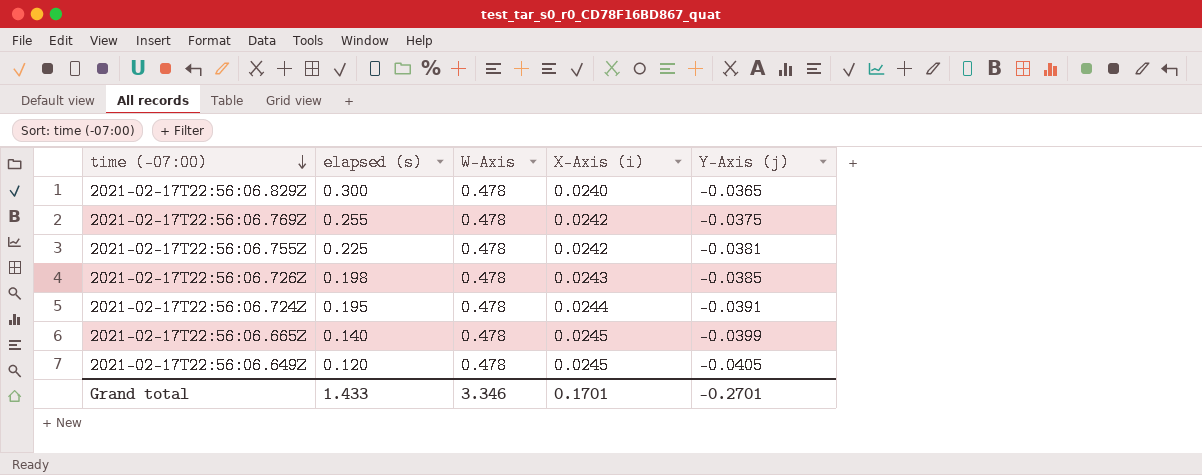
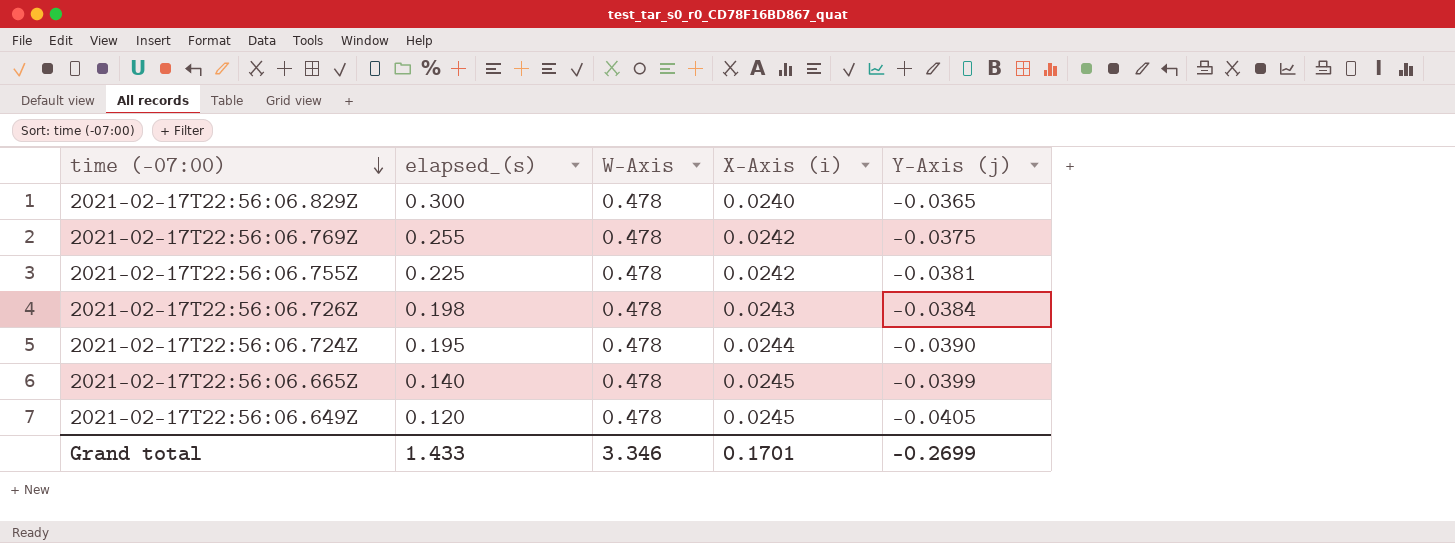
column name: elapsed (s) -> elapsed_(s)
2021-02-17T22:56:06.726Z | Y-Axis (j): -0.0385 -> -0.0384
2021-02-17T22:56:06.724Z | Y-Axis (j): -0.0391 -> -0.0390
Grand total | Y-Axis (j): -0.2701 -> -0.2699

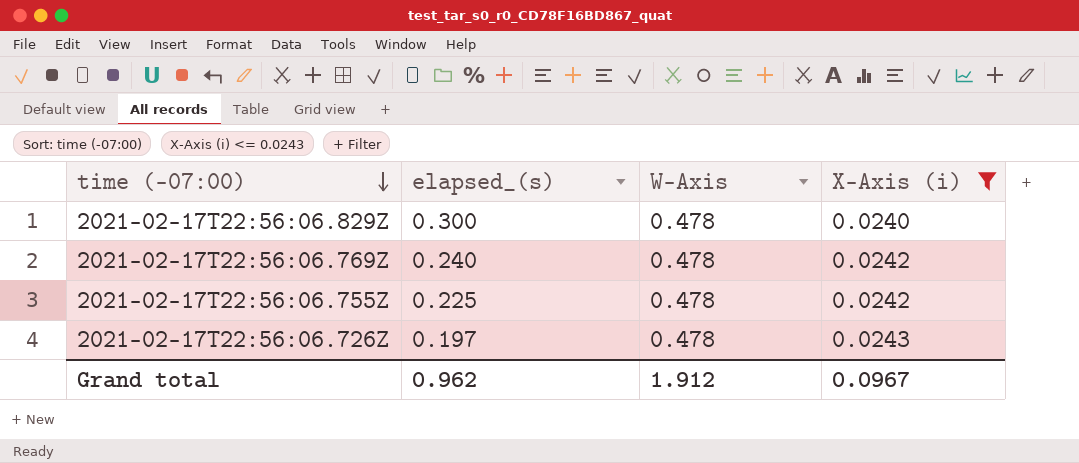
filter: none -> X-Axis (i) <= 0.0243
column Y-Axis (j) | position: 5 -> none
2021-02-17T22:56:06.769Z | elapsed_(s): 0.255 -> 0.240
2021-02-17T22:56:06.726Z | elapsed_(s): 0.198 -> 0.197
Grand total | elapsed_(s): 1.433 -> 0.962
Grand total | W-Axis: 3.346 -> 1.912
Grand total | X-Axis (i): 0.1701 -> 0.0967

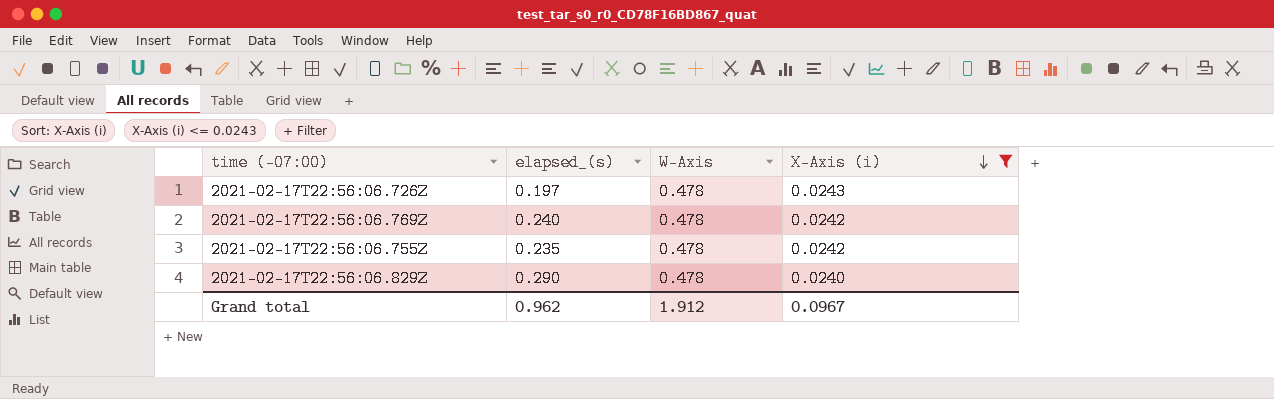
row order: time (-07:00) descending -> X-Axis (i) descending
2021-02-17T22:56:06.755Z | elapsed_(s): 0.225 -> 0.235
2021-02-17T22:56:06.829Z | elapsed_(s): 0.300 -> 0.290

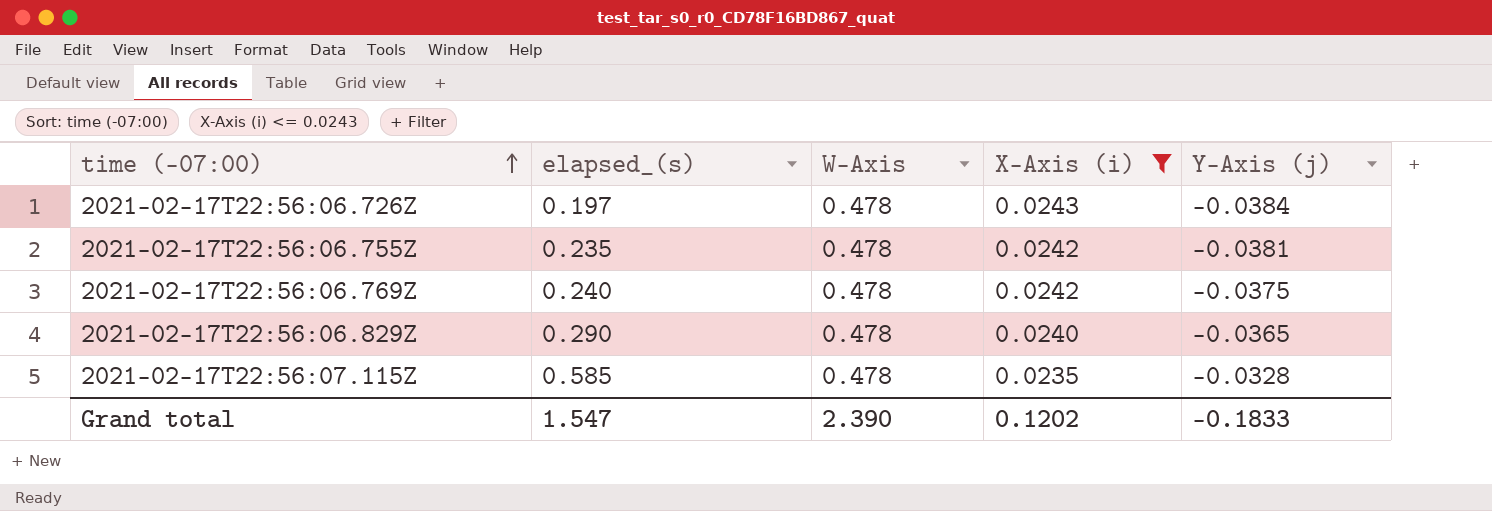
row order: X-Axis (i) descending -> time (-07:00) ascending
column Y-Axis (j) | position: none -> 5
row 2021-02-17T22:56:07.115Z: none -> 0.585 | 0.478 | 0.0235 | -0.0328
Grand total | elapsed_(s): 0.962 -> 1.547
Grand total | W-Axis: 1.912 -> 2.390
Grand total | X-Axis (i): 0.0967 -> 0.1202

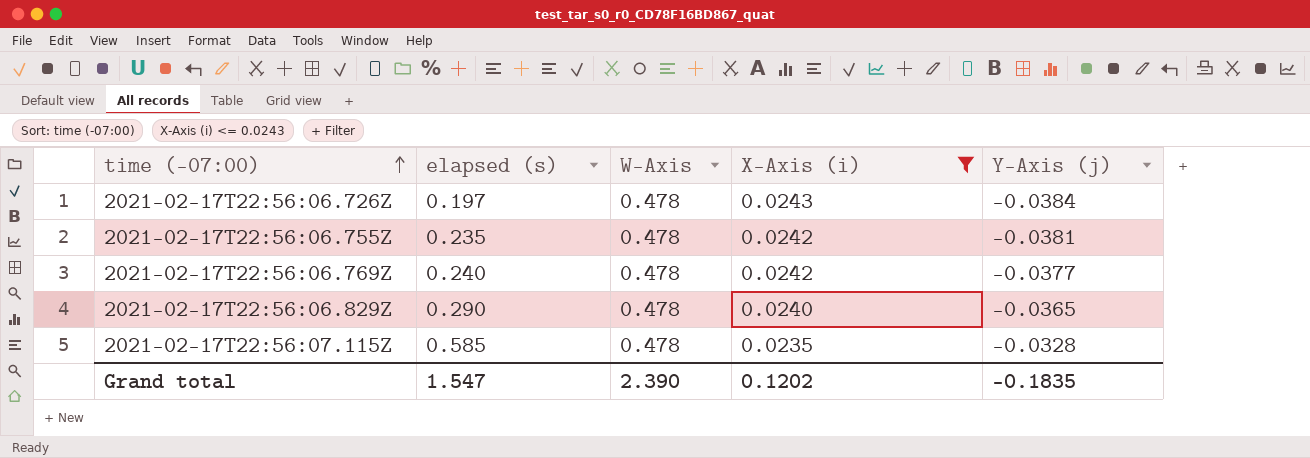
column name: elapsed_(s) -> elapsed (s)
2021-02-17T22:56:06.769Z | Y-Axis (j): -0.0375 -> -0.0377
Grand total | Y-Axis (j): -0.1833 -> -0.1835

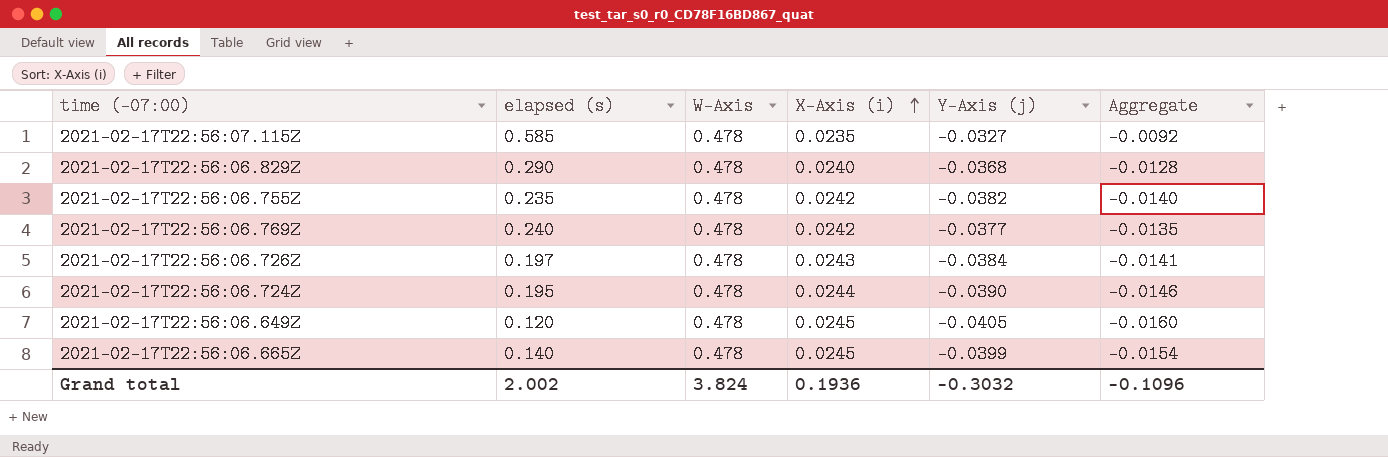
filter: X-Axis (i) <= 0.0243 -> none
row order: time (-07:00) ascending -> X-Axis (i) ascending
column Aggregate | formula: none -> [X-Axis (i)] + [Y-Axis (j)]
2021-02-17T22:56:07.115Z | Y-Axis (j): -0.0328 -> -0.0327
2021-02-17T22:56:06.829Z | Y-Axis (j): -0.0365 -> -0.0368
2021-02-17T22:56:06.755Z | Y-Axis (j): -0.0381 -> -0.0382
Grand total | elapsed (s): 1.547 -> 2.002
Grand total | W-Axis: 2.390 -> 3.824
Grand total | X-Axis (i): 0.1202 -> 0.1936
Grand total | Y-Axis (j): -0.1835 -> -0.3032

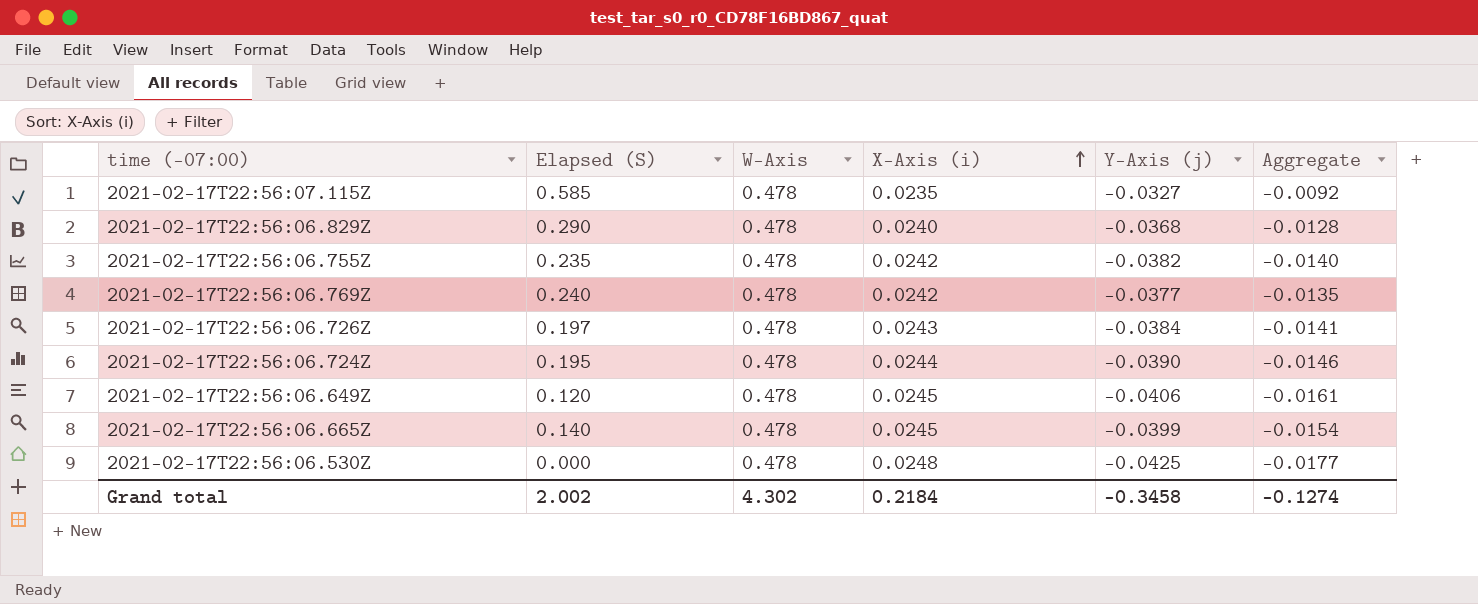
column name: elapsed (s) -> Elapsed (S)
2021-02-17T22:56:06.649Z | Y-Axis (j): -0.0405 -> -0.0406
2021-02-17T22:56:06.649Z | Aggregate: -0.0160 -> -0.0161
row 2021-02-17T22:56:06.530Z: none -> 0.000 | 0.478 | 0.0248 | -0.0425 | -0.0177
Grand total | W-Axis: 3.824 -> 4.302
Grand total | X-Axis (i): 0.1936 -> 0.2184
Grand total | Y-Axis (j): -0.3032 -> -0.3458
Grand total | Aggregate: -0.1096 -> -0.1274

